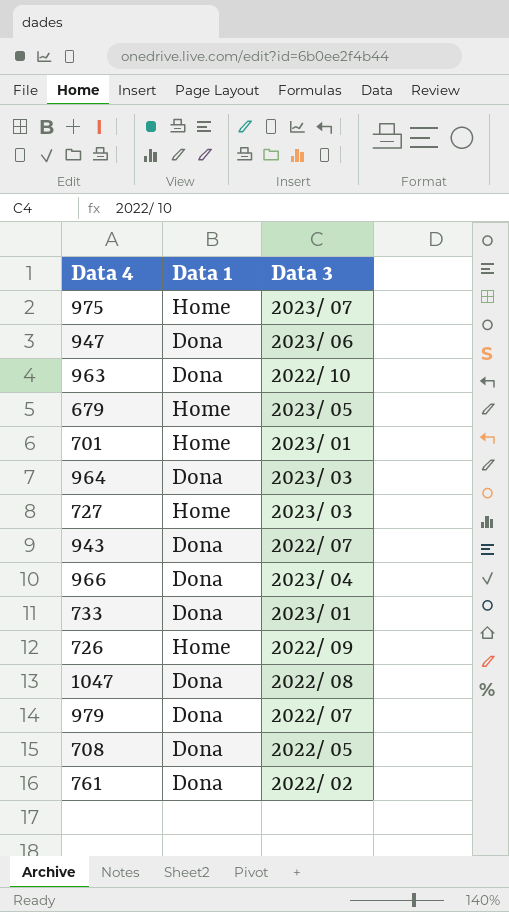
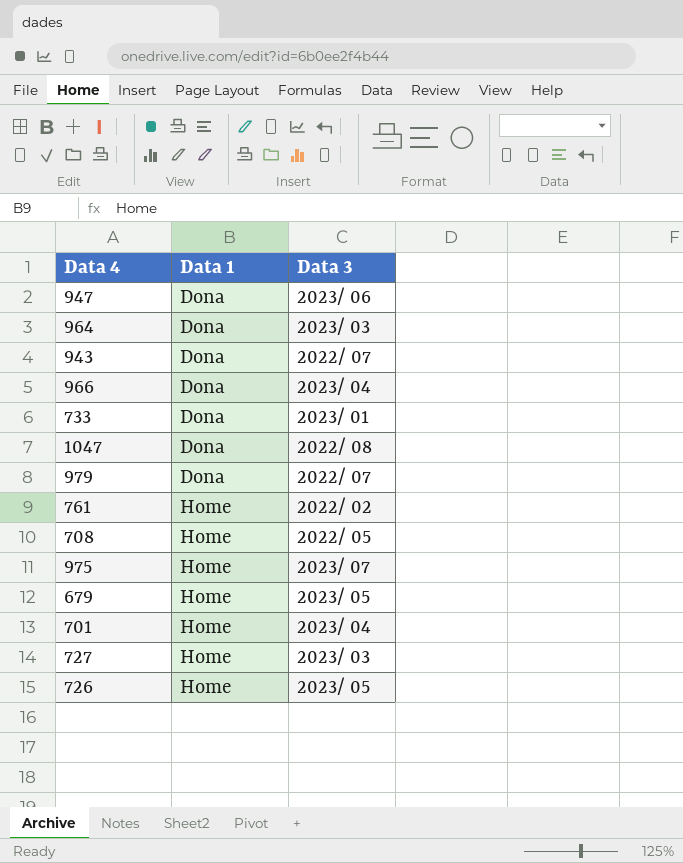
row order: none -> Data 1 ascending
row 963: Dona | 2022/ 10 -> none
761 | Data 1: Dona -> Home
708 | Data 1: Dona -> Home
701 | Data 3: 2023/ 01 -> 2023/ 04
726 | Data 3: 2022/ 09 -> 2023/ 05

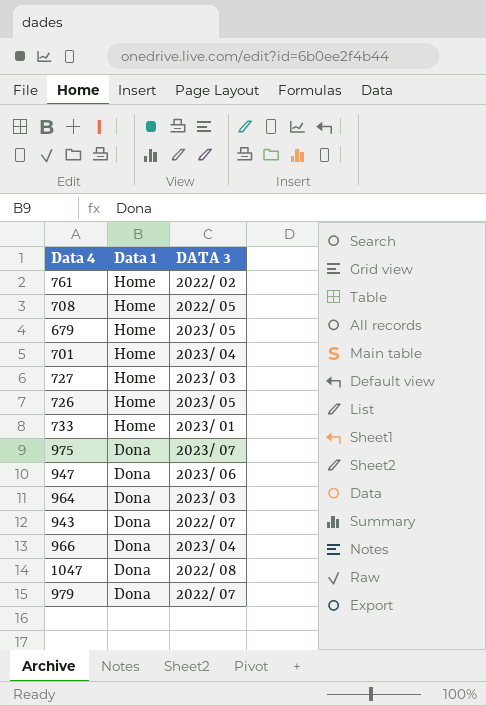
row order: Data 1 ascending -> Data 1 descending
column name: Data 3 -> DATA 3
733 | Data 1: Dona -> Home
975 | Data 1: Home -> Dona

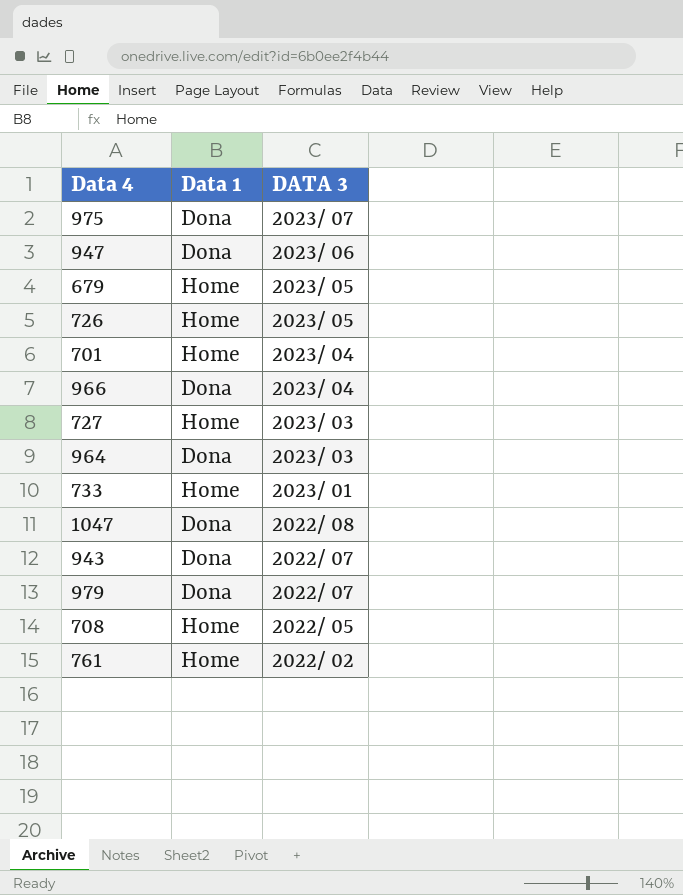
row order: Data 1 descending -> DATA 3 descending

